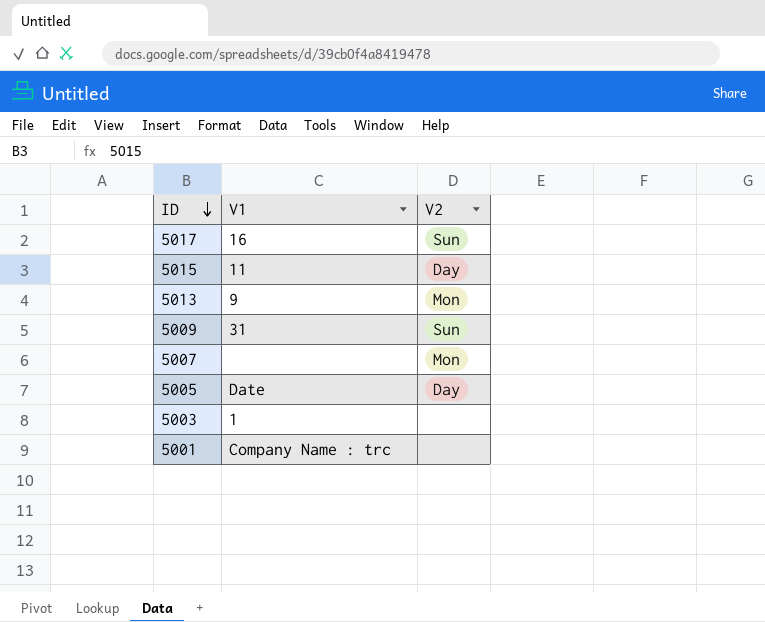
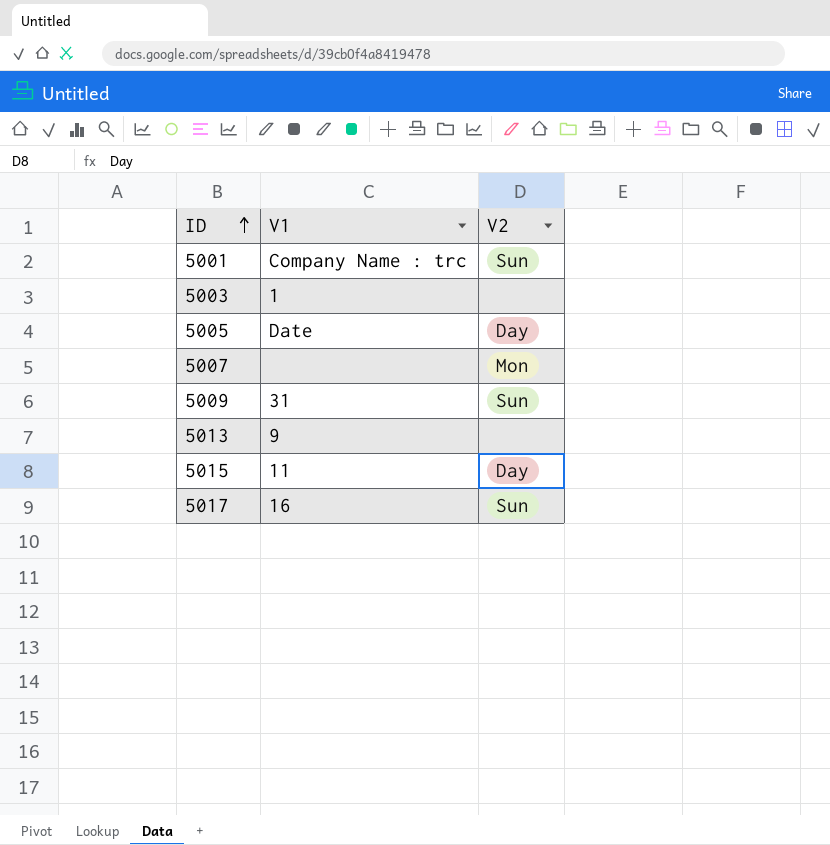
row order: ID descending -> ID ascending
5001 | V2: none -> Sun
5013 | V2: Mon -> none

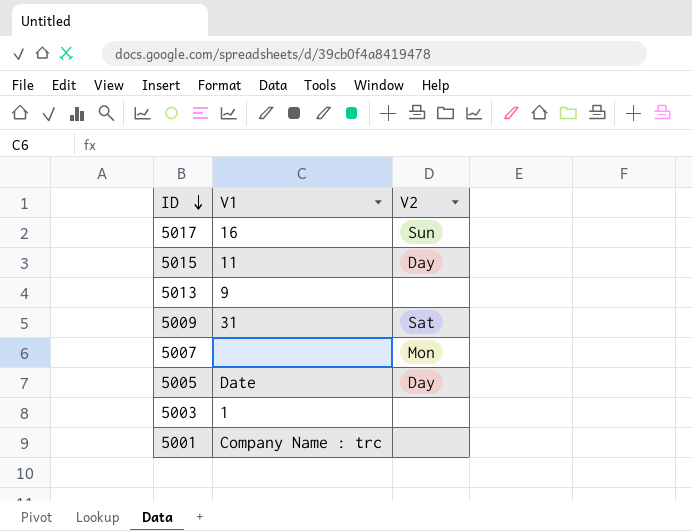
row order: ID ascending -> ID descending
5009 | V2: Sun -> Sat
5001 | V2: Sun -> none

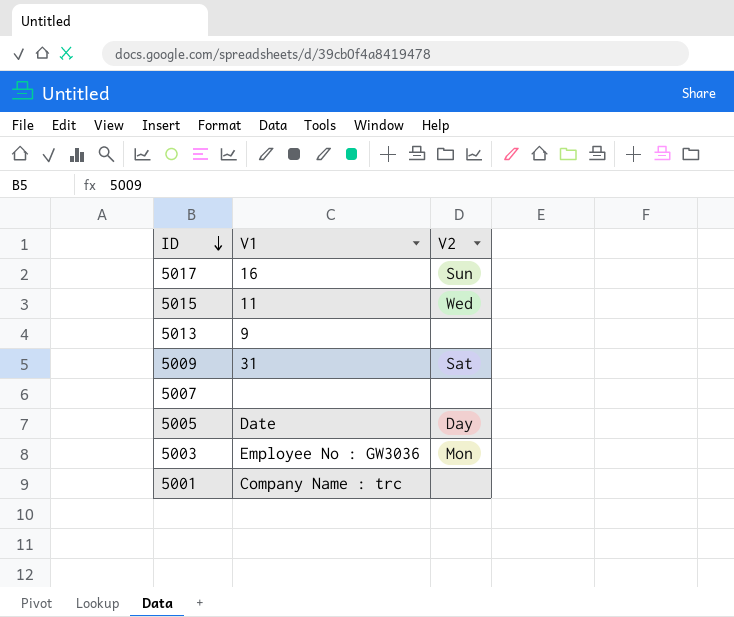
5015 | V2: Day -> Wed
5007 | V2: Mon -> none
5003 | V1: 1 -> Employee No : GW3036
5003 | V2: none -> Mon

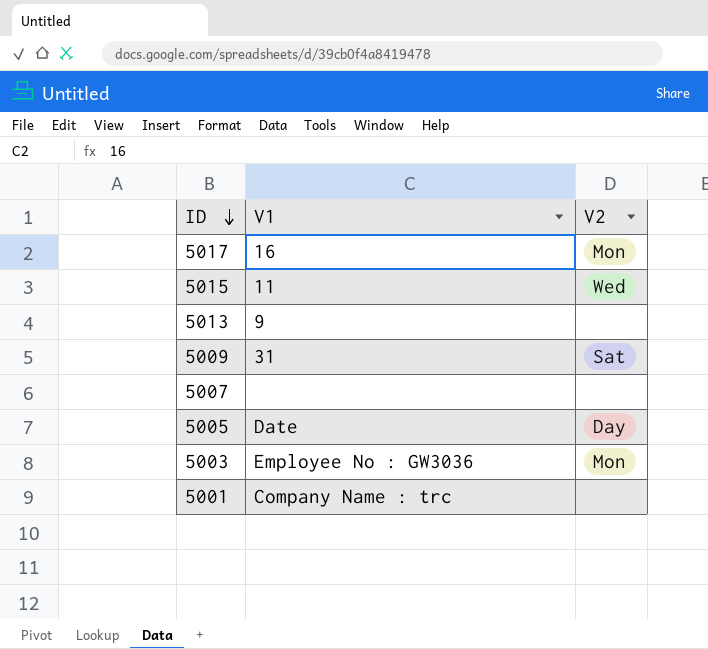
5017 | V2: Sun -> Mon

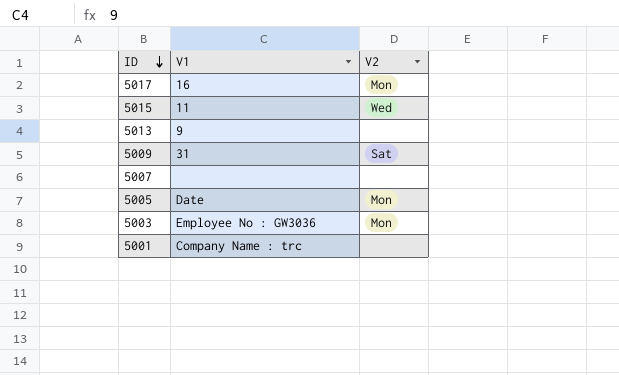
5005 | V2: Day -> Mon

